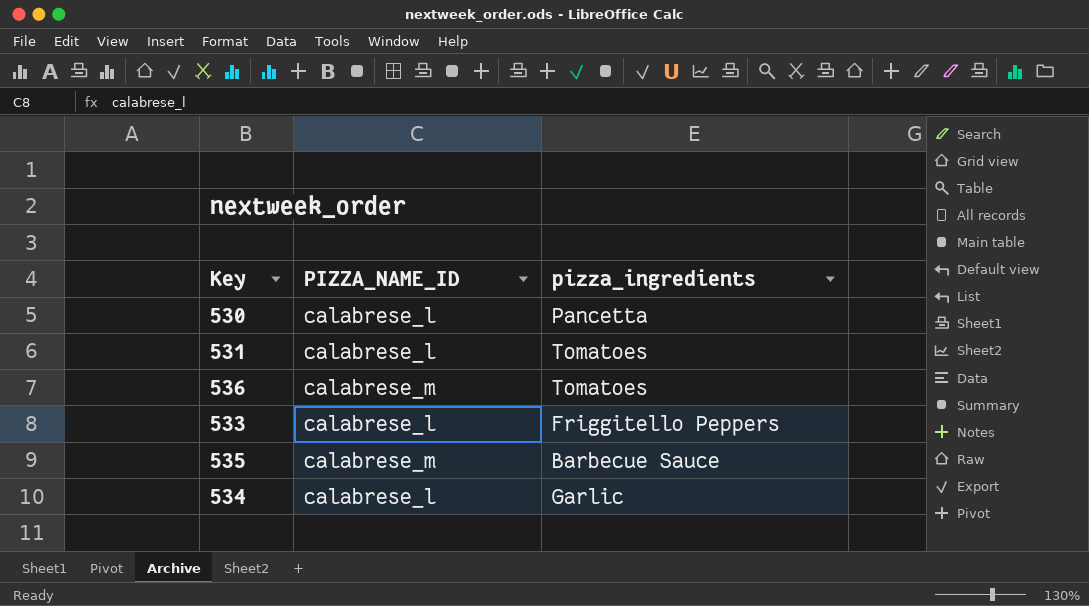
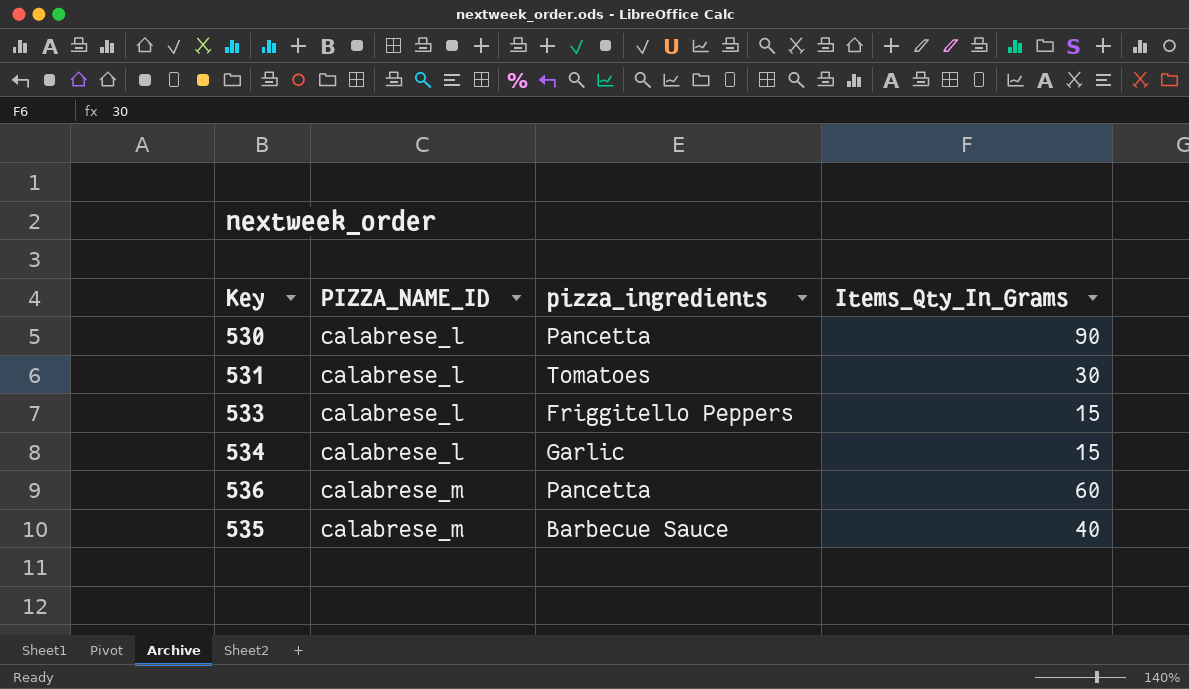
row order: none -> PIZZA_NAME_ID ascending
column Items_Qty_In_Grams | position: none -> 4
536 | pizza_ingredients: Tomatoes -> Pancetta

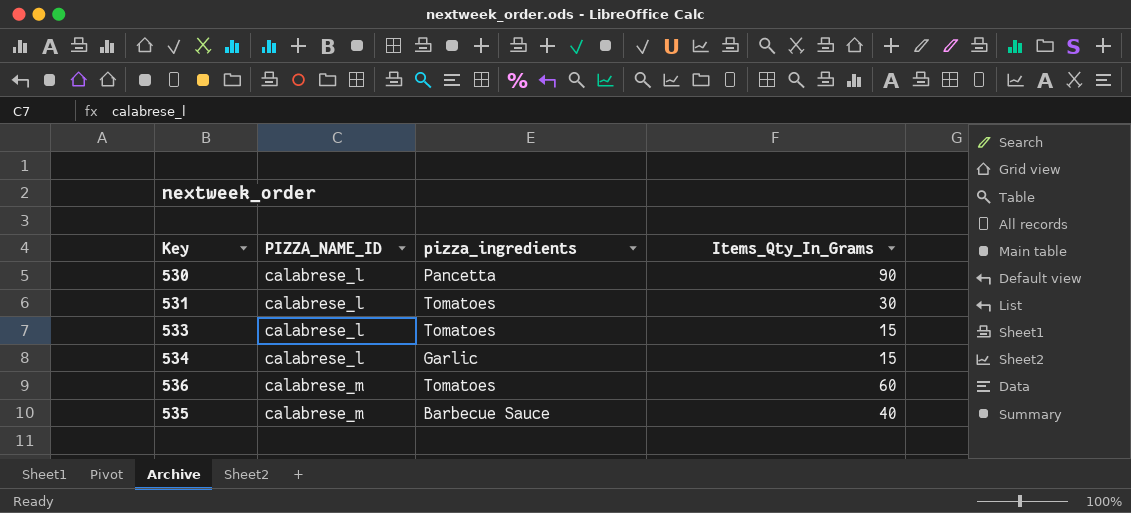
533 | pizza_ingredients: Friggitello Peppers -> Tomatoes
536 | pizza_ingredients: Pancetta -> Tomatoes

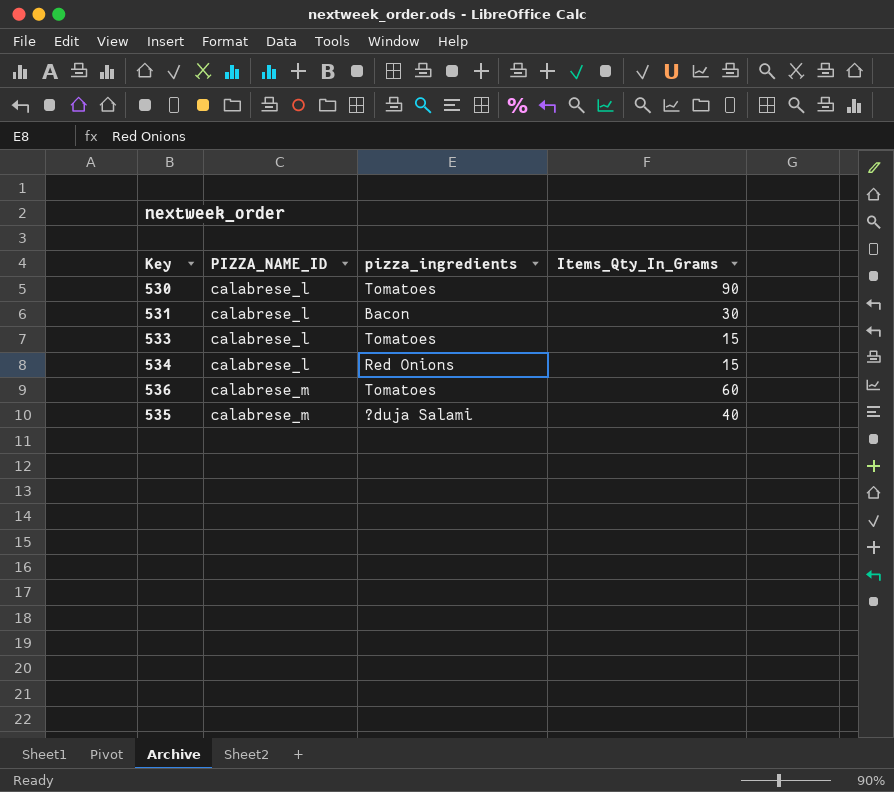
530 | pizza_ingredients: Pancetta -> Tomatoes
531 | pizza_ingredients: Tomatoes -> Bacon
534 | pizza_ingredients: Garlic -> Red Onions
535 | pizza_ingredients: Barbecue Sauce -> ?duja Salami

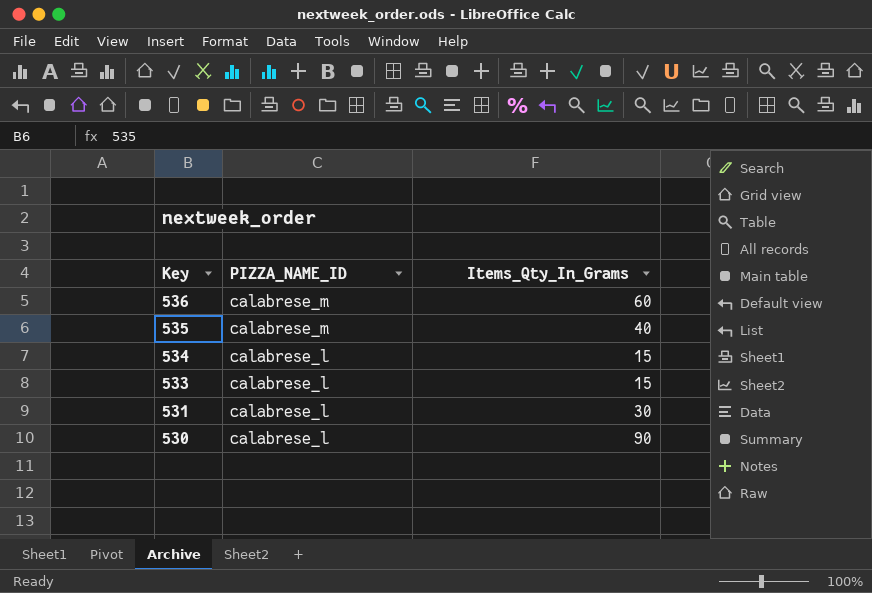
row order: PIZZA_NAME_ID ascending -> Key descending
column pizza_ingredients | position: 3 -> none

